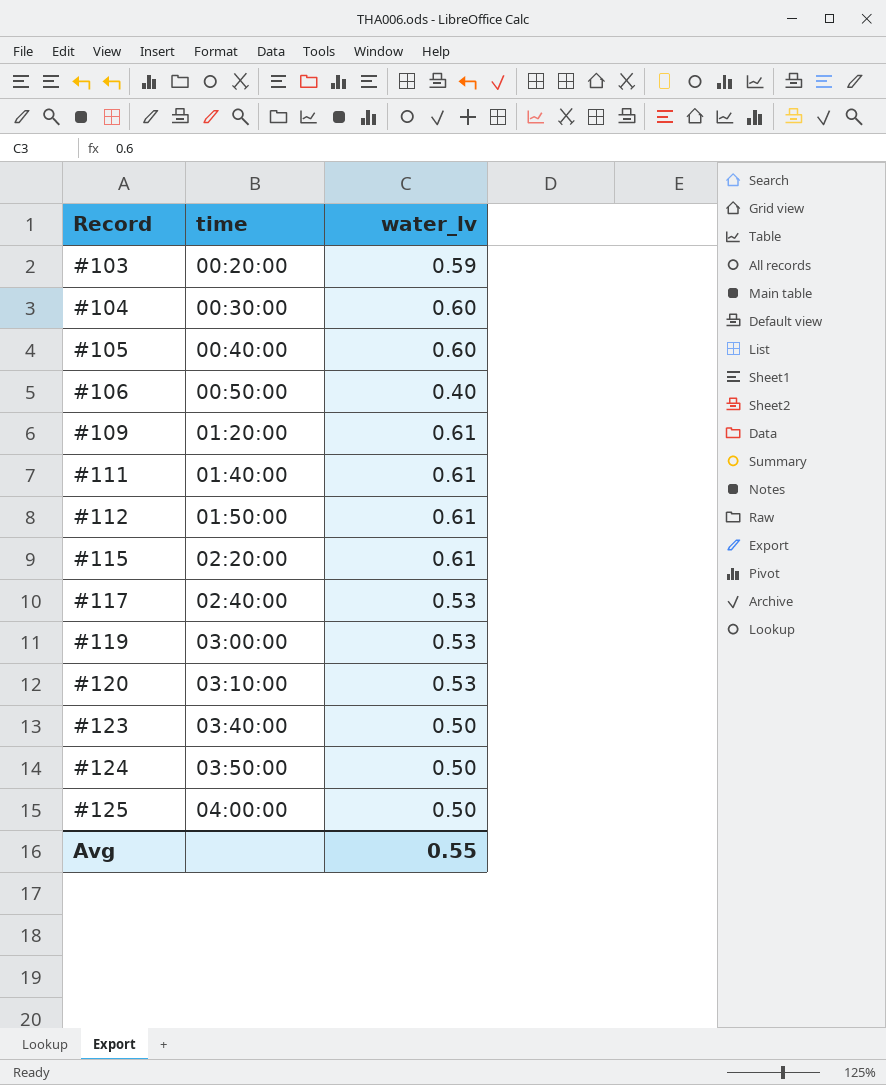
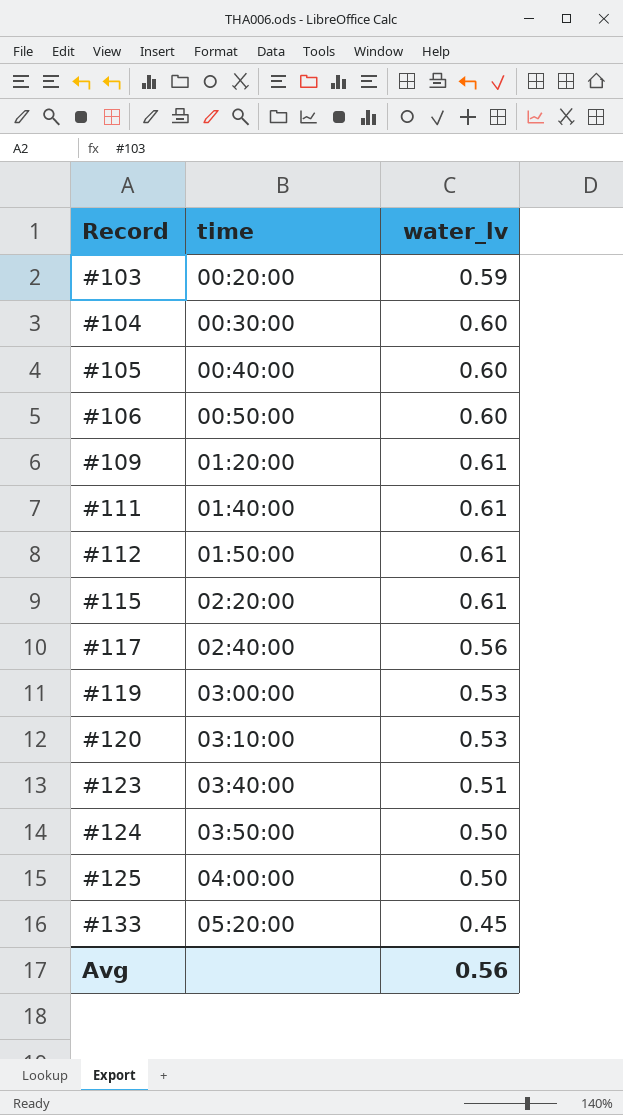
#106 | water_lv: 0.40 -> 0.60
#117 | water_lv: 0.53 -> 0.56
#123 | water_lv: 0.50 -> 0.51
row #133: none -> 05:20:00 | 0.45
Avg | water_lv: 0.55 -> 0.56

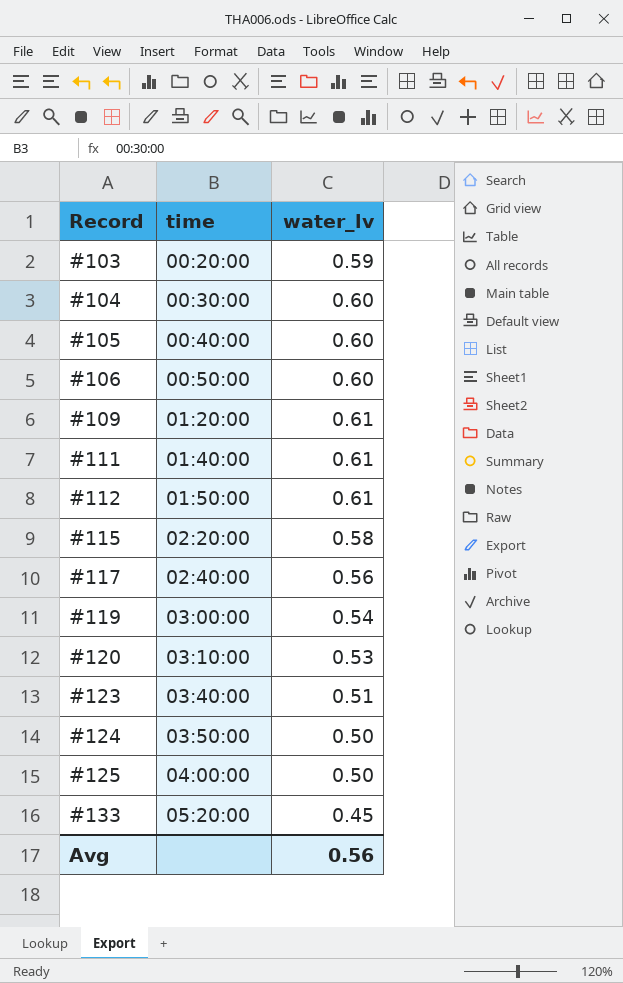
#115 | water_lv: 0.61 -> 0.58
#119 | water_lv: 0.53 -> 0.54

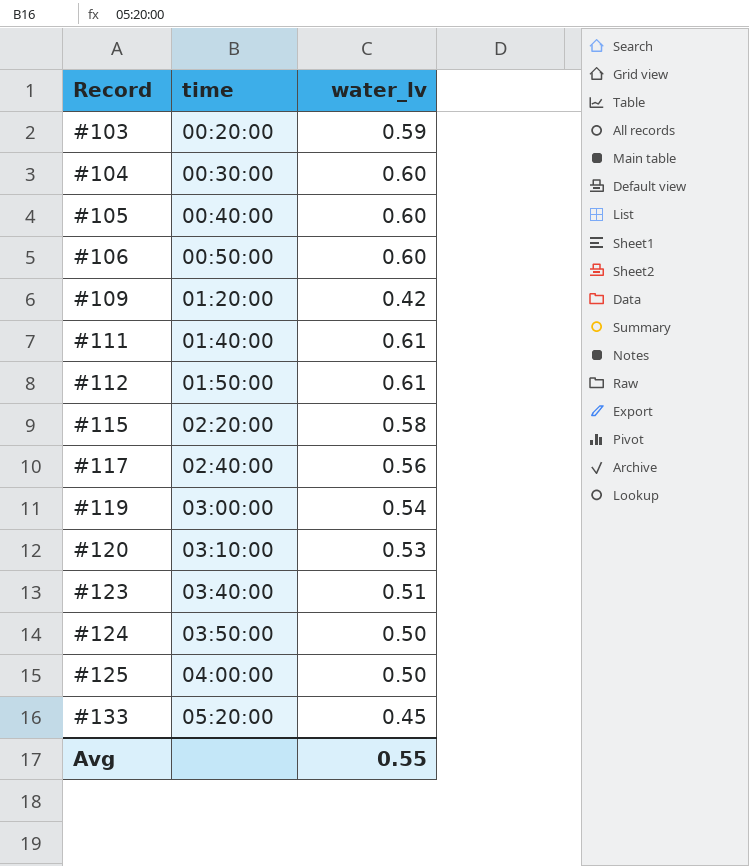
#109 | water_lv: 0.61 -> 0.42
Avg | water_lv: 0.56 -> 0.55

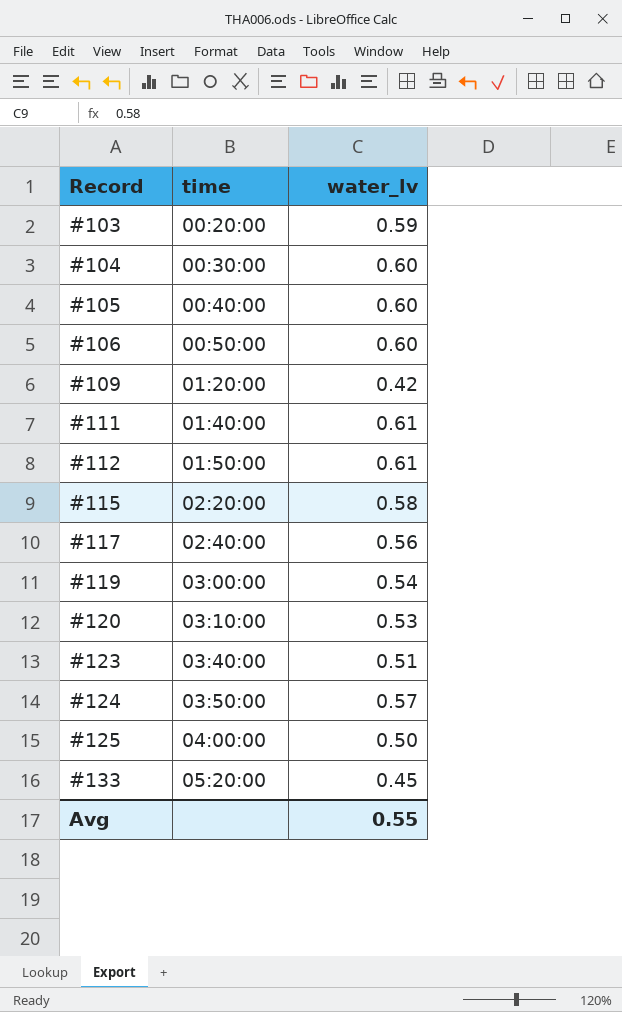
#124 | water_lv: 0.50 -> 0.57

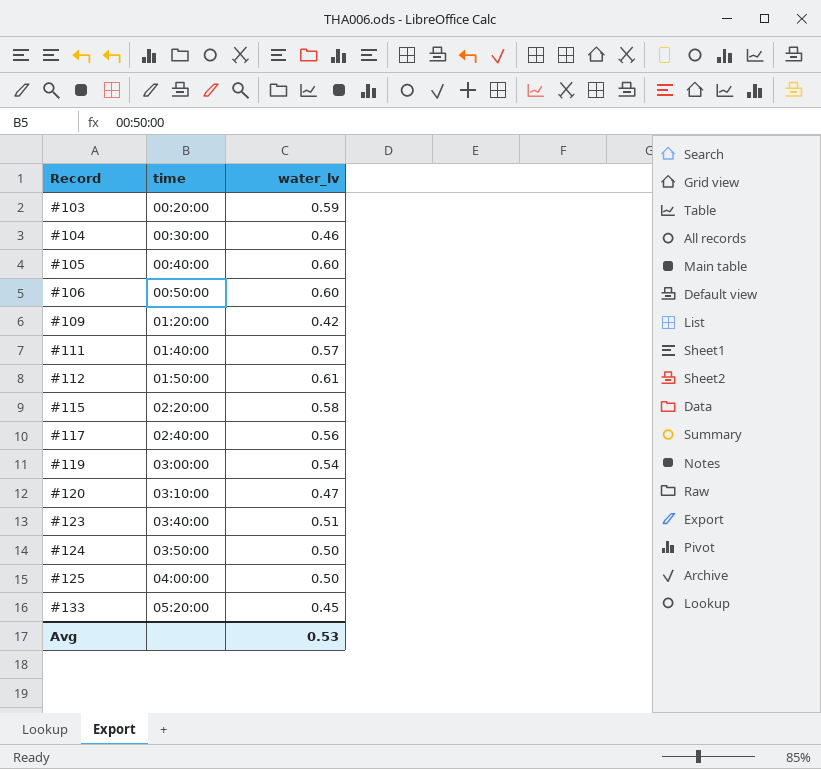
#104 | water_lv: 0.60 -> 0.46
#111 | water_lv: 0.61 -> 0.57
#120 | water_lv: 0.53 -> 0.47
#124 | water_lv: 0.57 -> 0.50
Avg | water_lv: 0.55 -> 0.53

